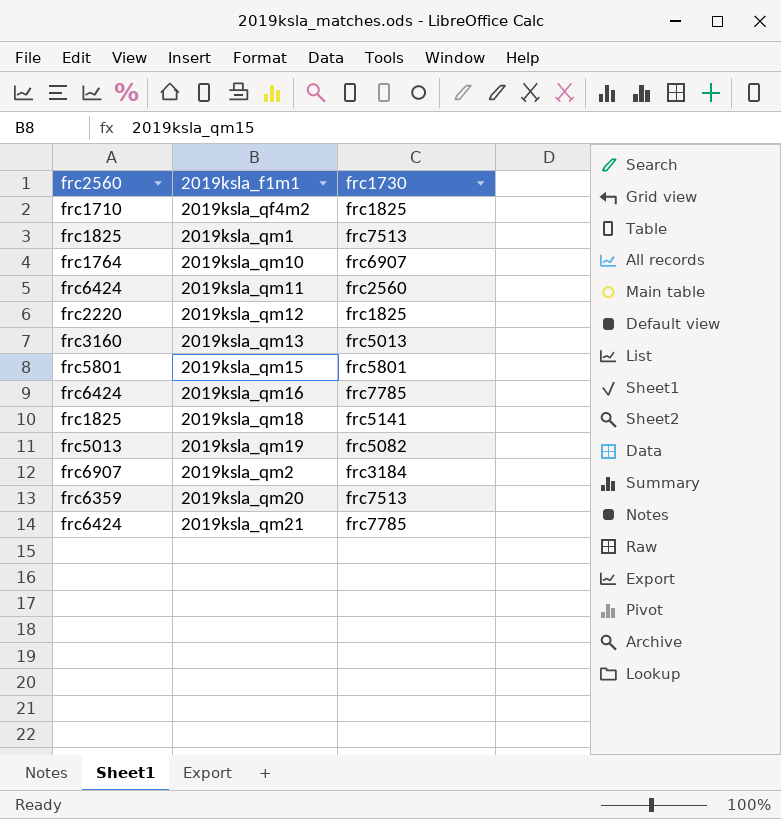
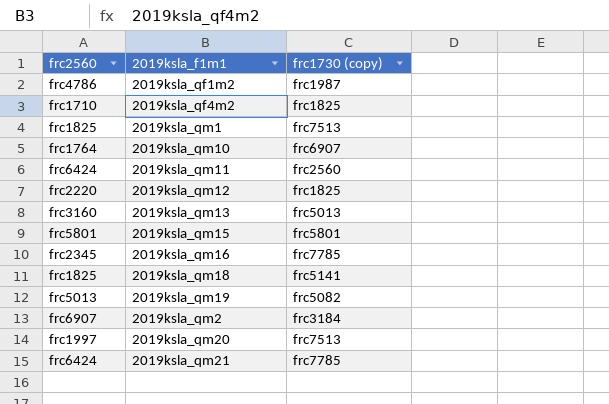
column name: frc1730 -> frc1730 (copy)
row 2019ksla_qf1m2: none -> frc4786 | frc1987
2019ksla_qm16 | frc2560: frc6424 -> frc2345
2019ksla_qm20 | frc2560: frc6359 -> frc1997

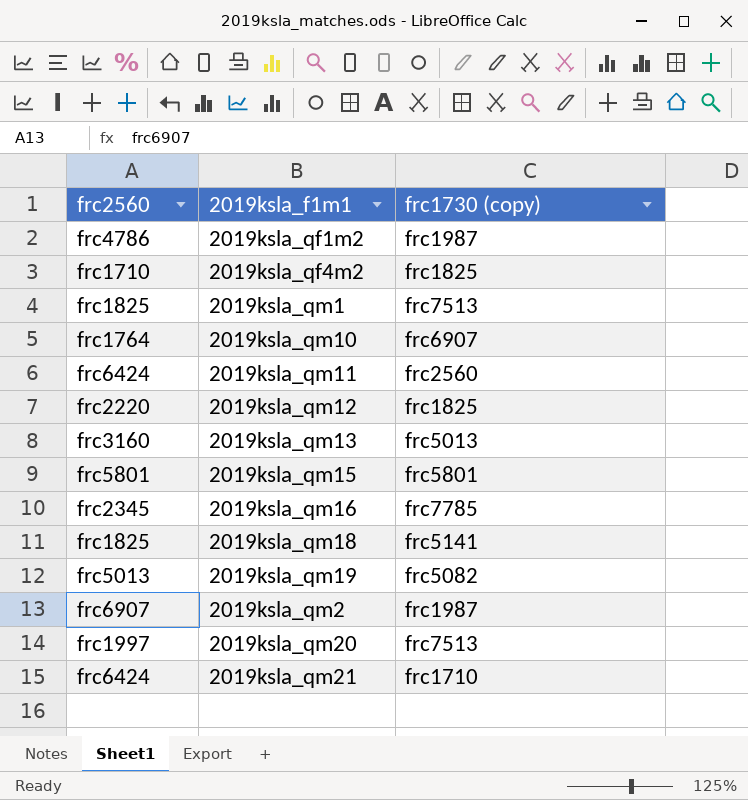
2019ksla_qm2 | frc1730 (copy): frc3184 -> frc1987
2019ksla_qm21 | frc1730 (copy): frc7785 -> frc1710

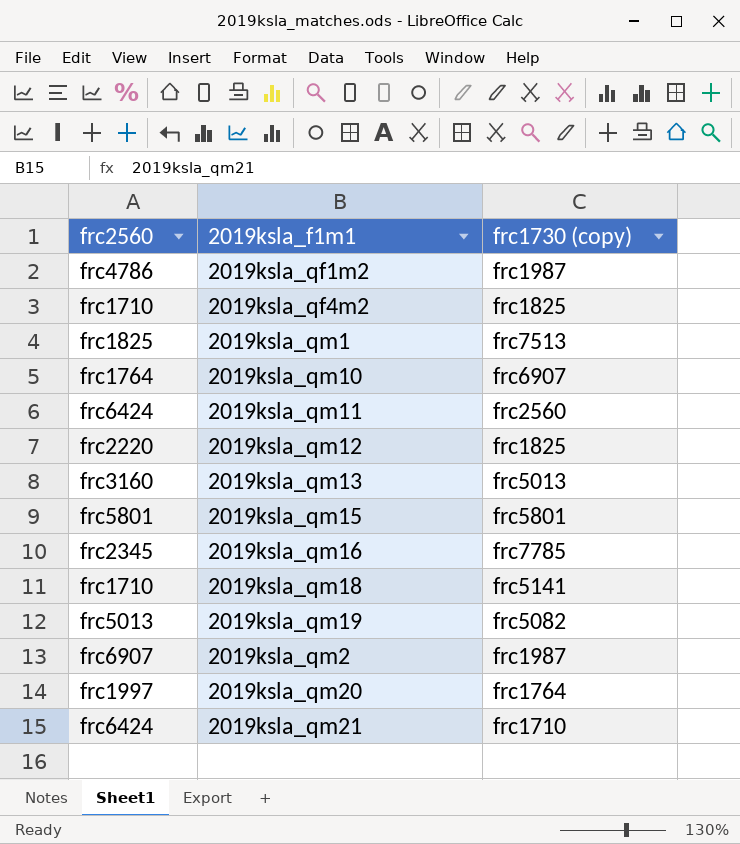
2019ksla_qm18 | frc2560: frc1825 -> frc1710
2019ksla_qm20 | frc1730 (copy): frc7513 -> frc1764

